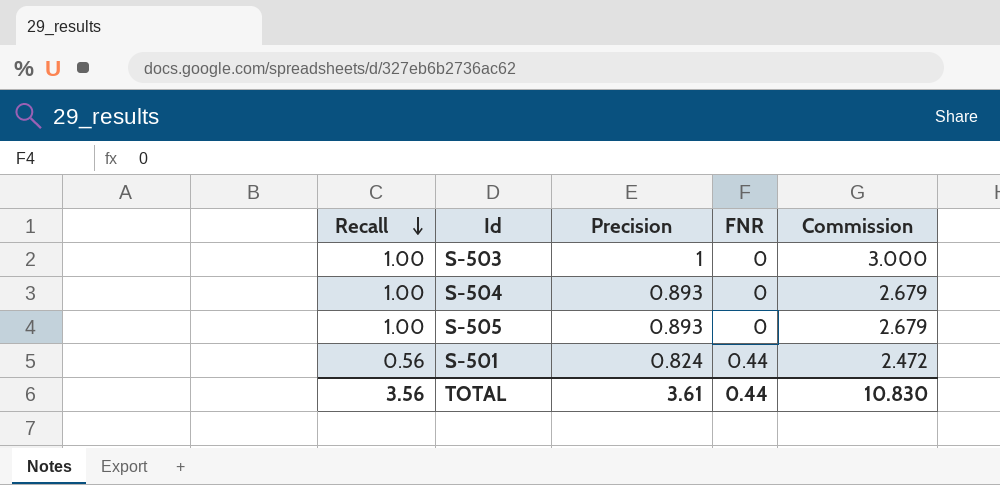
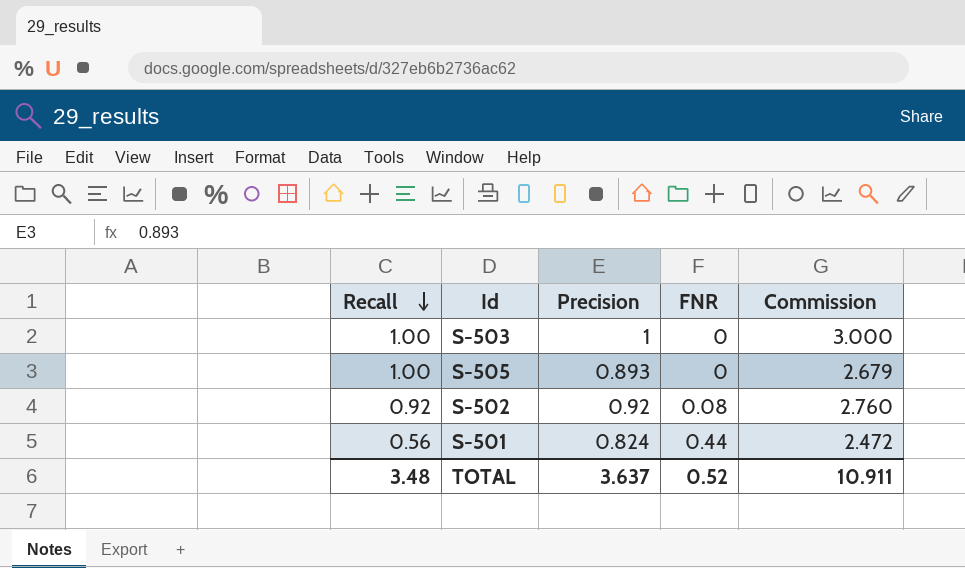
row S-504: 1.00 | 0.893 | 0 | 2.679 -> none
row S-502: none -> 0.92 | 0.92 | 0.08 | 2.760
TOTAL | Recall: 3.56 -> 3.48
TOTAL | Precision: 3.61 -> 3.637
TOTAL | FNR: 0.44 -> 0.52
TOTAL | Commission: 10.830 -> 10.911

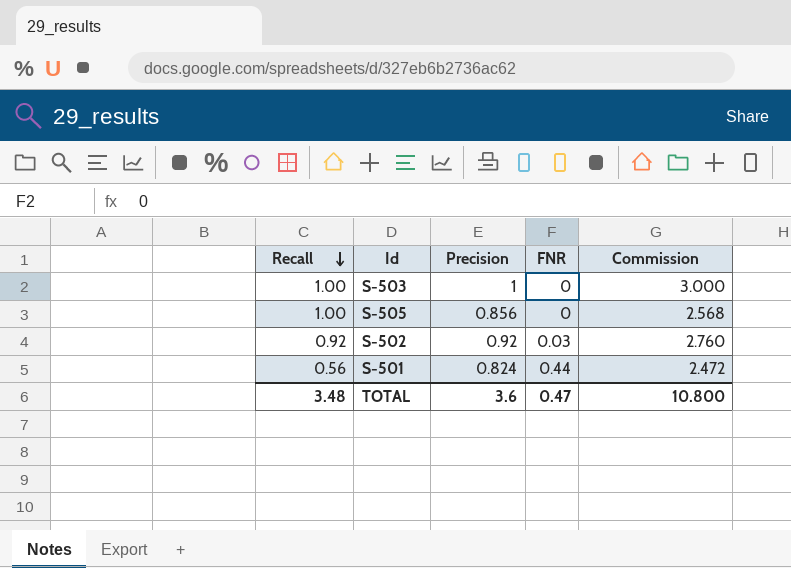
S-505 | Precision: 0.893 -> 0.856
S-505 | Commission: 2.679 -> 2.568
S-502 | FNR: 0.08 -> 0.03
TOTAL | Precision: 3.637 -> 3.6
TOTAL | FNR: 0.52 -> 0.47
TOTAL | Commission: 10.911 -> 10.800

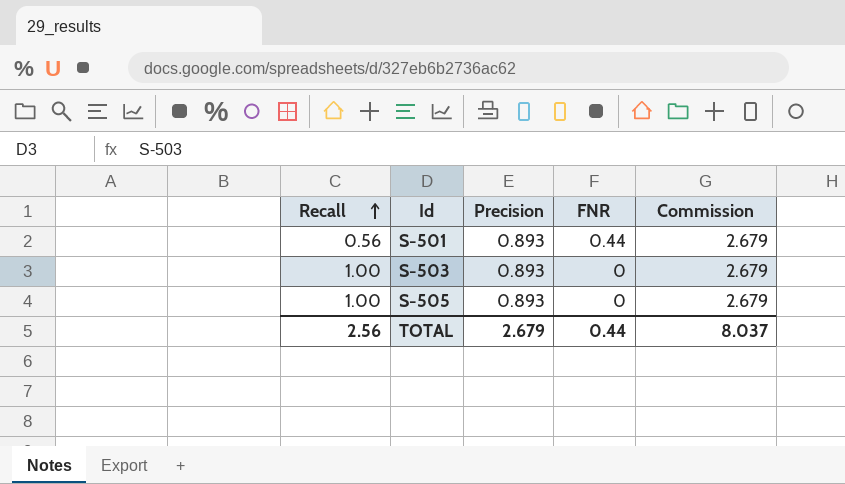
row order: Recall descending -> Recall ascending
row S-502: 0.92 | 0.92 | 0.03 | 2.760 -> none
S-501 | Precision: 0.824 -> 0.893
S-501 | Commission: 2.472 -> 2.679
S-503 | Precision: 1 -> 0.893
S-503 | Commission: 3.000 -> 2.679
S-505 | Precision: 0.856 -> 0.893
S-505 | Commission: 2.568 -> 2.679
TOTAL | Recall: 3.48 -> 2.56
TOTAL | Precision: 3.6 -> 2.679
TOTAL | FNR: 0.47 -> 0.44
TOTAL | Commission: 10.800 -> 8.037

